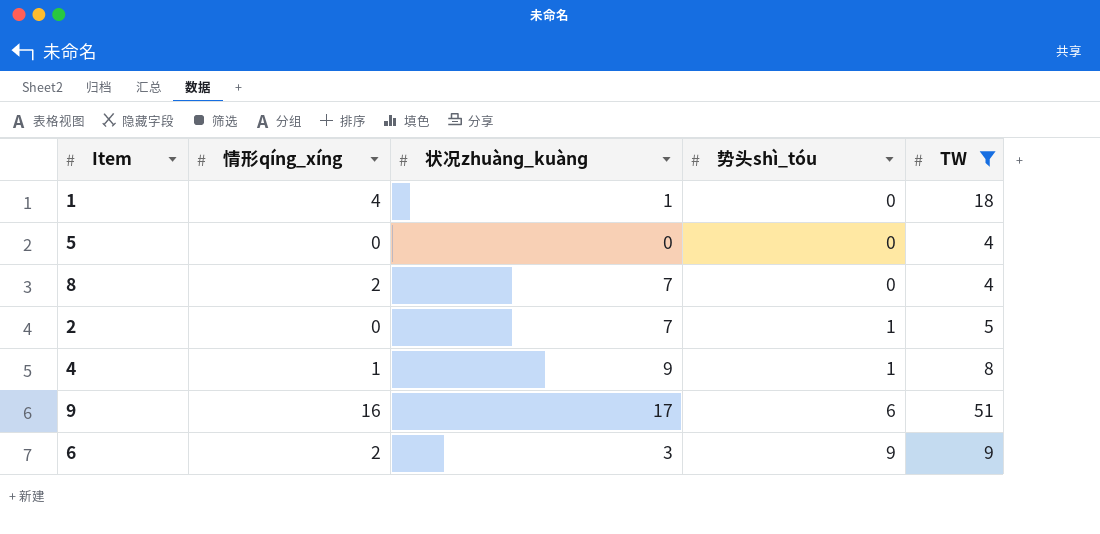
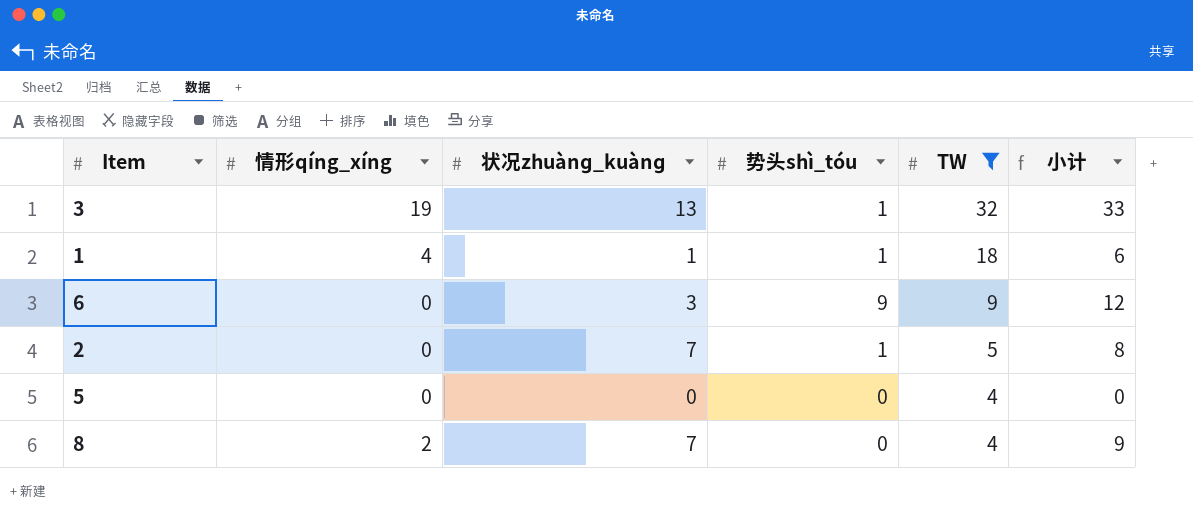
row order: 势头shì_tóu ascending -> TW descending
column 小计 | formula: none -> [情形qíng_xíng] + [状况zhuànɡ_kuànɡ] + [势头shì_tóu]
row 4: 1 | 9 | 1 | 8 -> none
row 9: 16 | 17 | 6 | 51 -> none
row 3: none -> 19 | 13 | 1 | 32 | 33
1 | 势头shì_tóu: 0 -> 1
6 | 情形qíng_xíng: 2 -> 0

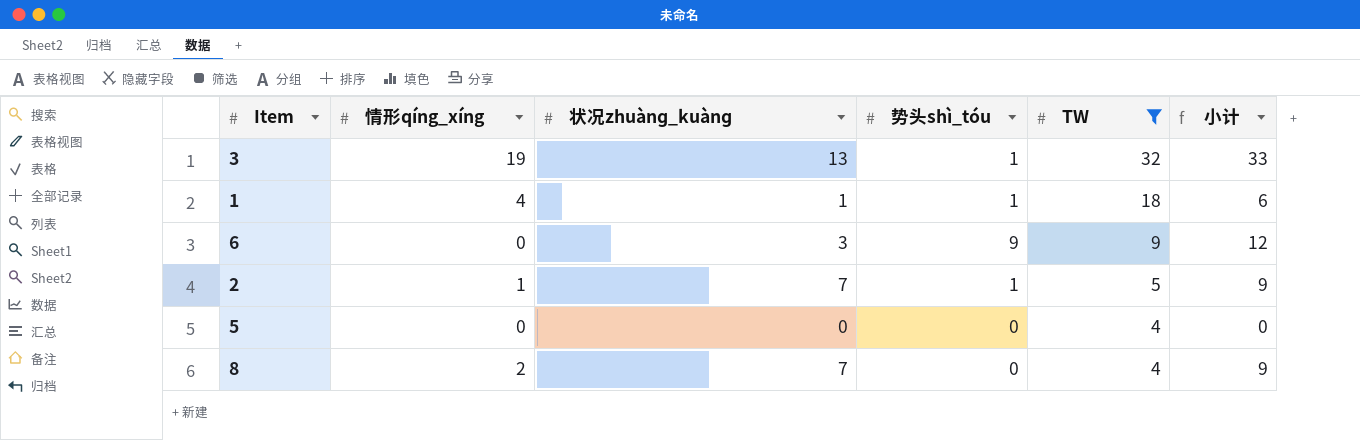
2 | 情形qíng_xíng: 0 -> 1
2 | 小计: 8 -> 9

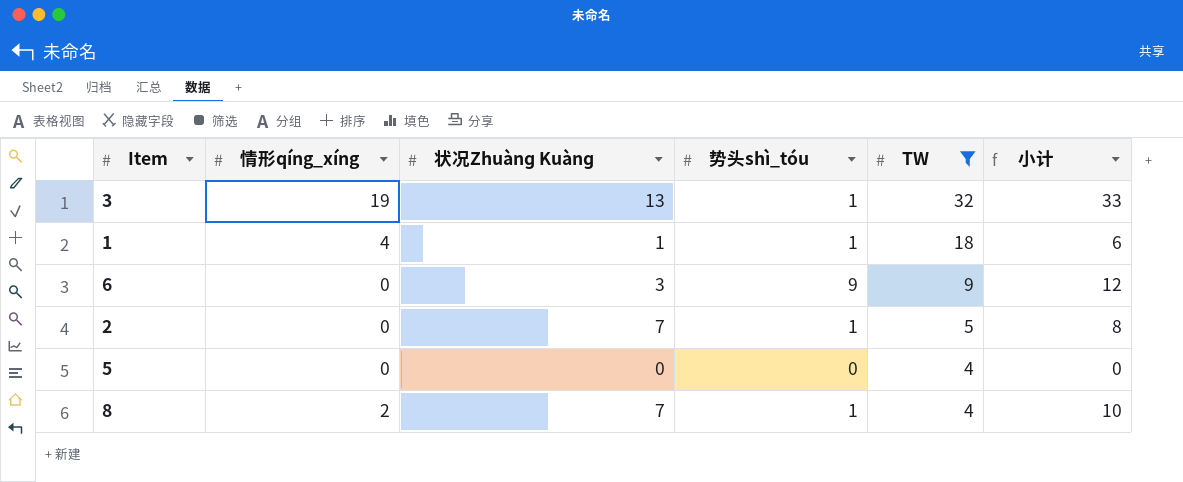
column name: 状况zhuànɡ_kuànɡ -> 状况Zhuànɡ Kuànɡ
2 | 情形qíng_xíng: 1 -> 0
2 | 小计: 9 -> 8
8 | 势头shì_tóu: 0 -> 1
8 | 小计: 9 -> 10

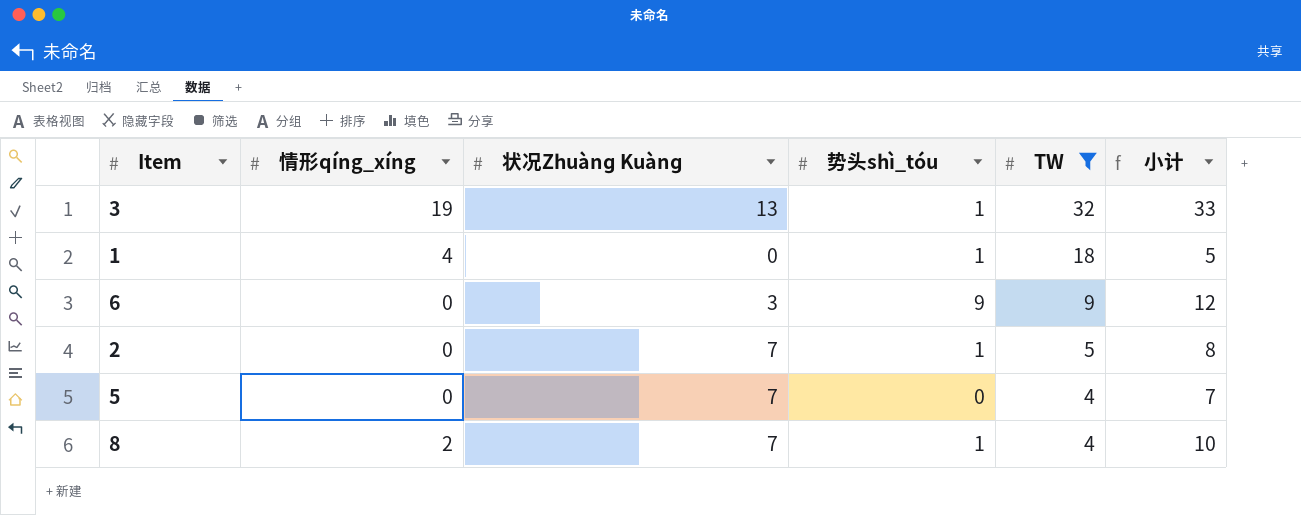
1 | 状况Zhuànɡ Kuànɡ: 1 -> 0
1 | 小计: 6 -> 5
5 | 状况Zhuànɡ Kuànɡ: 0 -> 7
5 | 小计: 0 -> 7

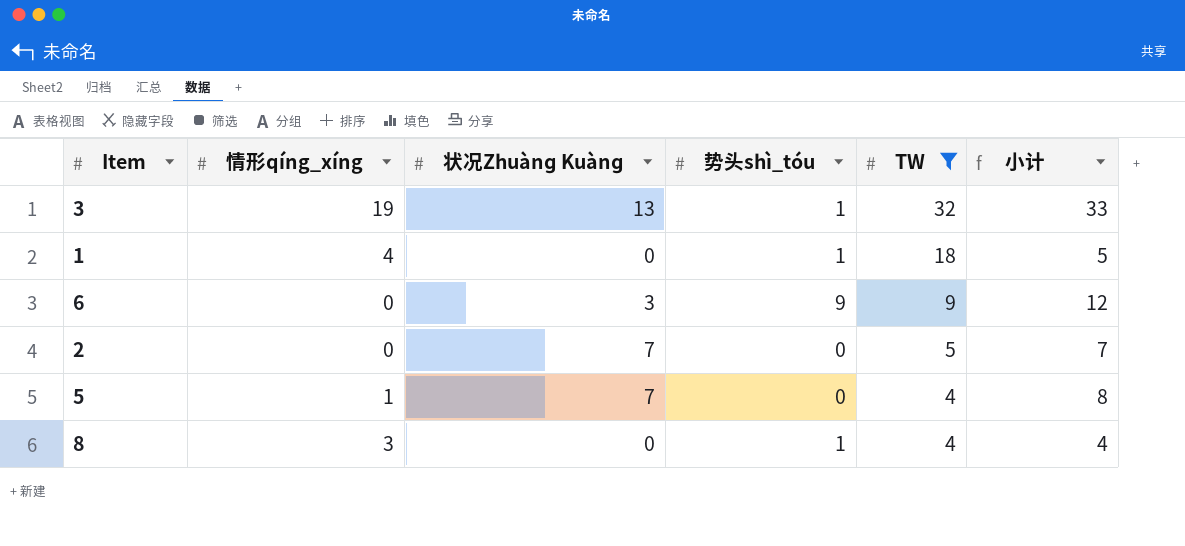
2 | 势头shì_tóu: 1 -> 0
2 | 小计: 8 -> 7
5 | 情形qíng_xíng: 0 -> 1
5 | 小计: 7 -> 8
8 | 情形qíng_xíng: 2 -> 3
8 | 状况Zhuànɡ Kuànɡ: 7 -> 0
8 | 小计: 10 -> 4

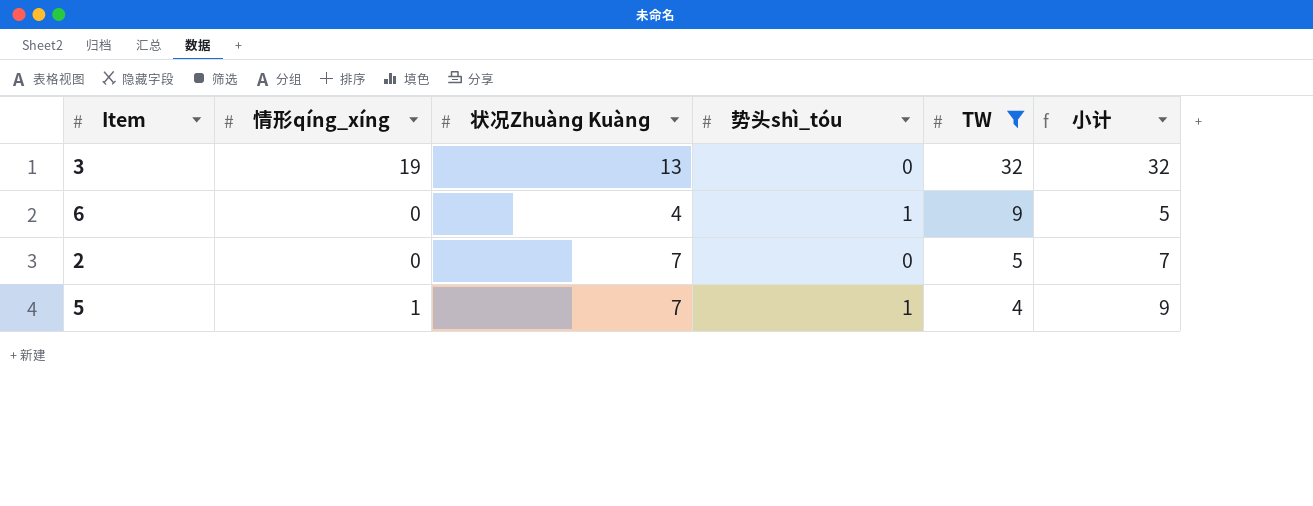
row 1: 4 | 0 | 1 | 18 | 5 -> none
row 8: 3 | 0 | 1 | 4 | 4 -> none
3 | 势头shì_tóu: 1 -> 0
3 | 小计: 33 -> 32
6 | 状况Zhuànɡ Kuànɡ: 3 -> 4
6 | 势头shì_tóu: 9 -> 1
6 | 小计: 12 -> 5
5 | 势头shì_tóu: 0 -> 1
5 | 小计: 8 -> 9

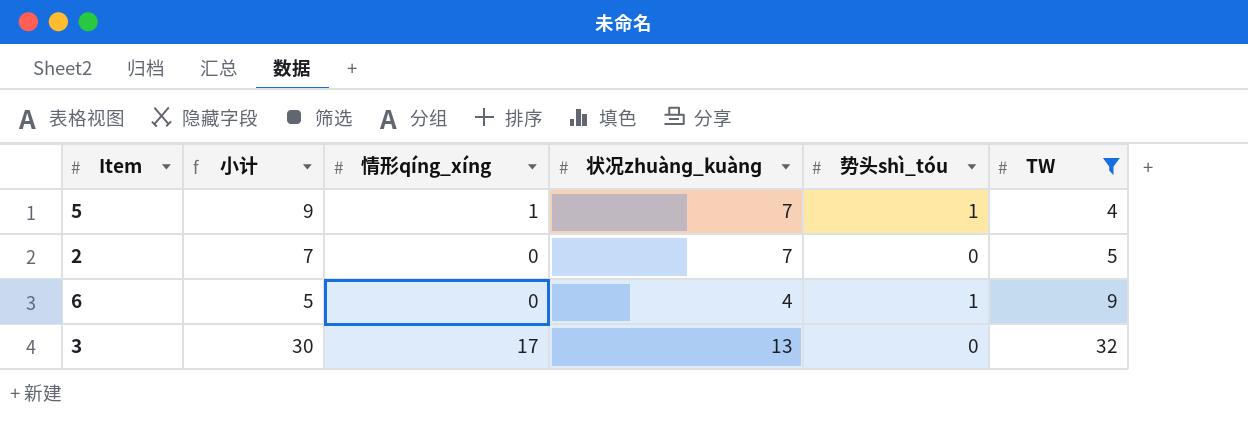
row order: TW descending -> TW ascending
column 小计 | position: 6 -> 2
column name: 状况Zhuànɡ Kuànɡ -> 状况zhuànɡ_kuànɡ
3 | 小计: 32 -> 30
3 | 情形qíng_xíng: 19 -> 17

